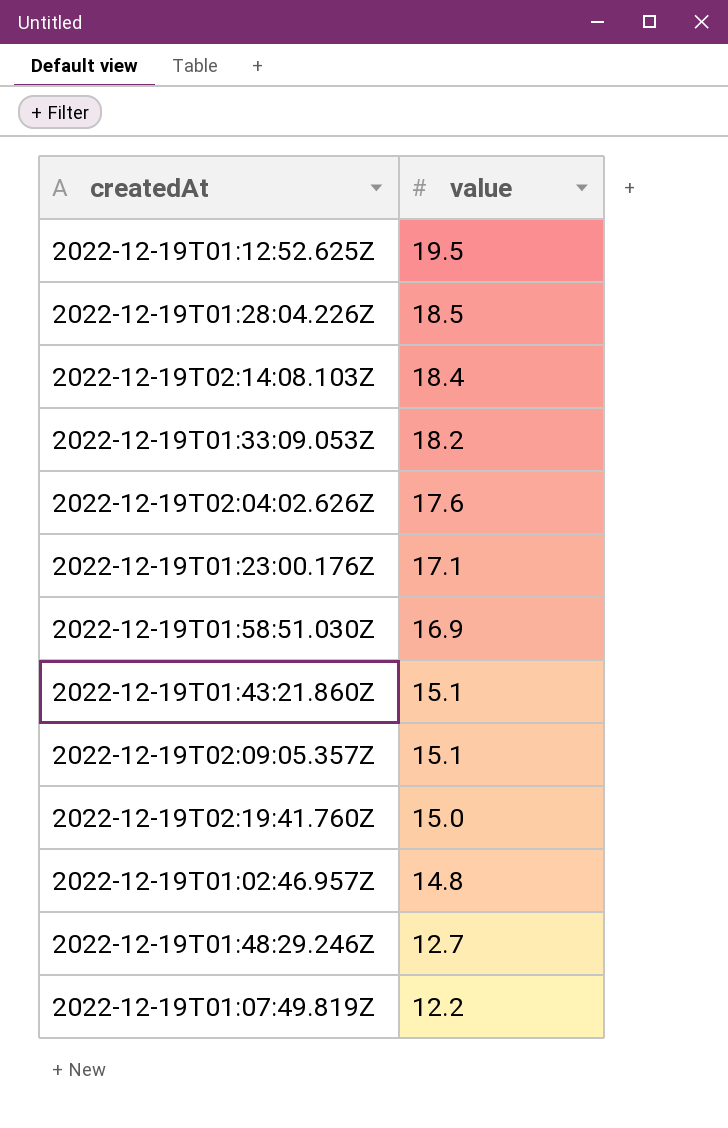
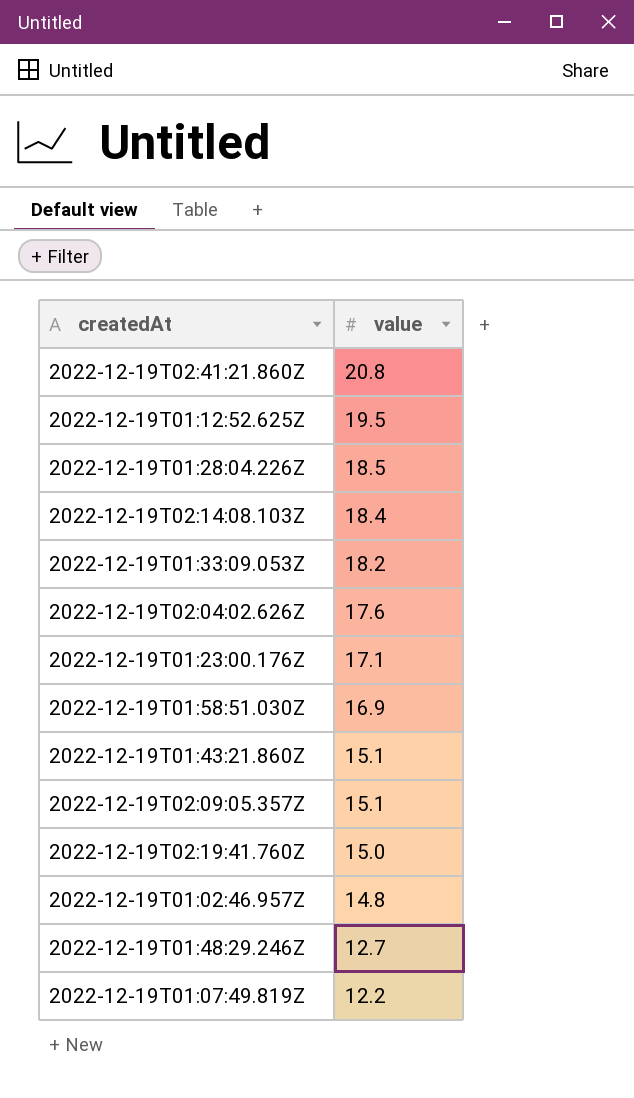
row 2022-12-19T02:41:21.860Z: none -> 20.8

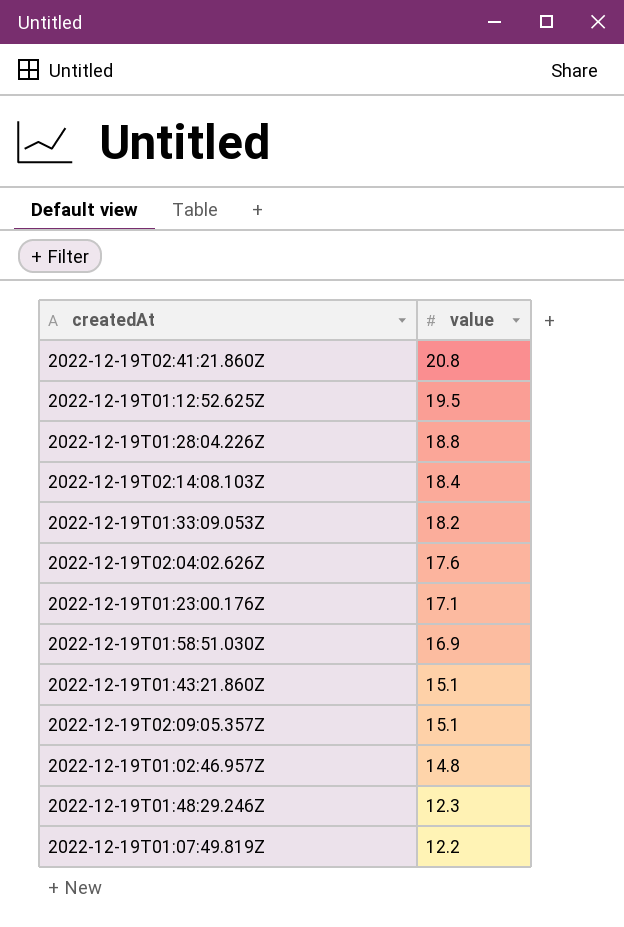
row 2022-12-19T02:19:41.760Z: 15.0 -> none
2022-12-19T01:28:04.226Z | value: 18.5 -> 18.8
2022-12-19T01:48:29.246Z | value: 12.7 -> 12.3

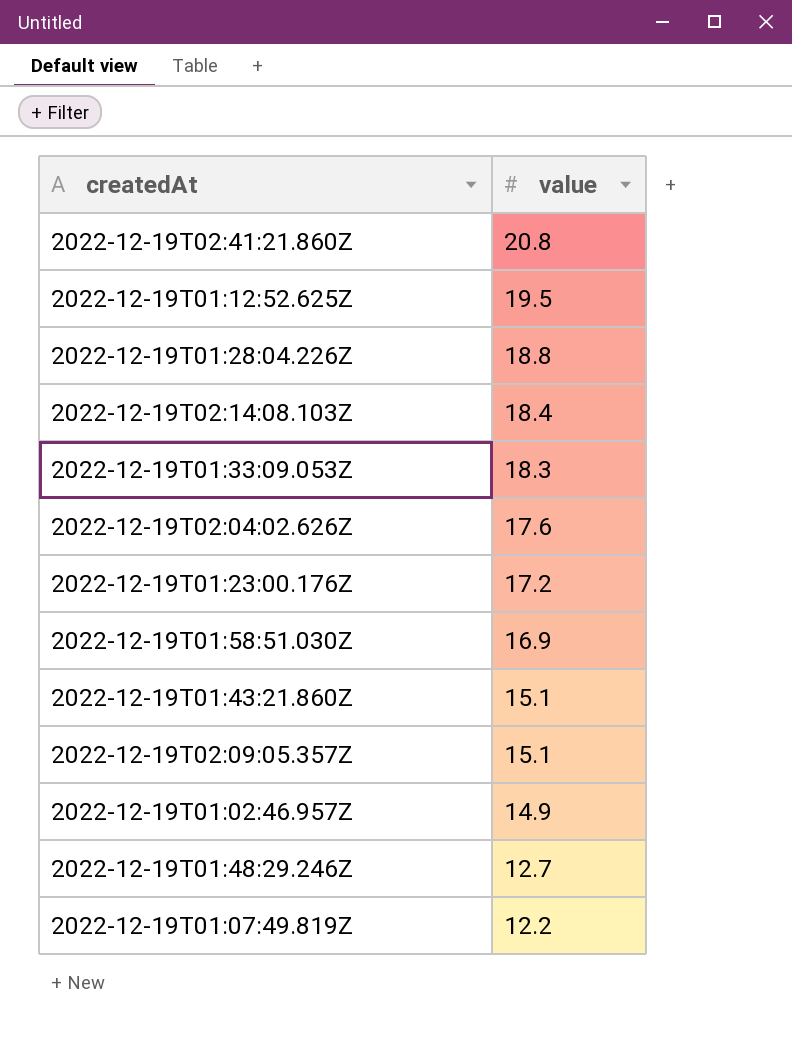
2022-12-19T01:33:09.053Z | value: 18.2 -> 18.3
2022-12-19T01:23:00.176Z | value: 17.1 -> 17.2
2022-12-19T01:02:46.957Z | value: 14.8 -> 14.9
2022-12-19T01:48:29.246Z | value: 12.3 -> 12.7

